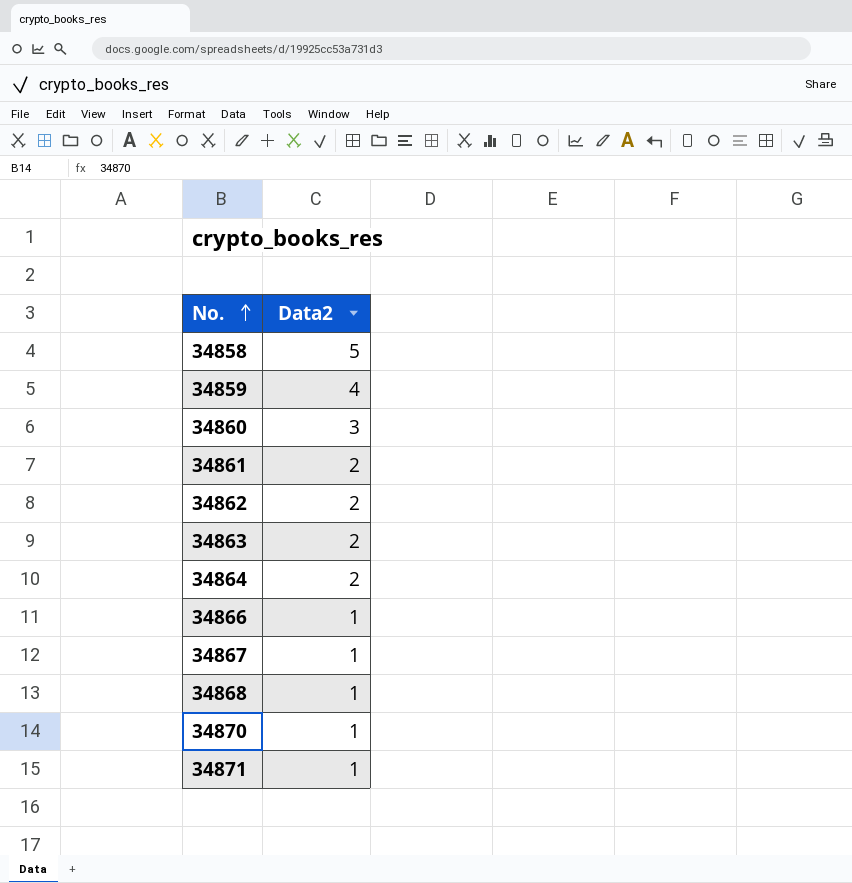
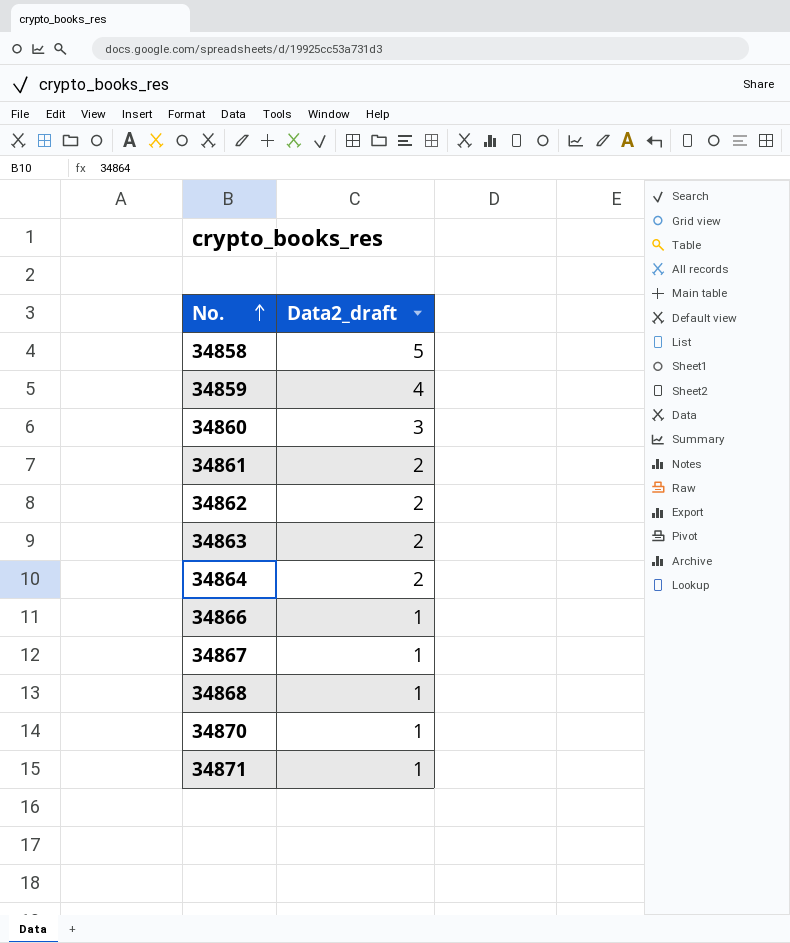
column name: Data2 -> Data2_draft

